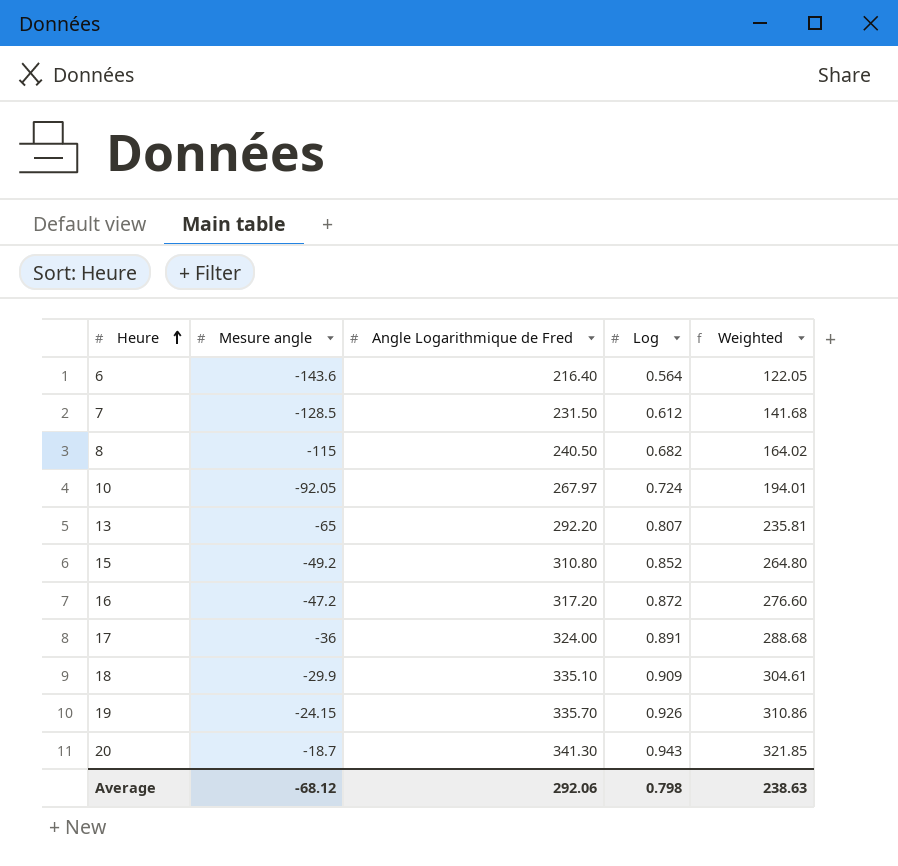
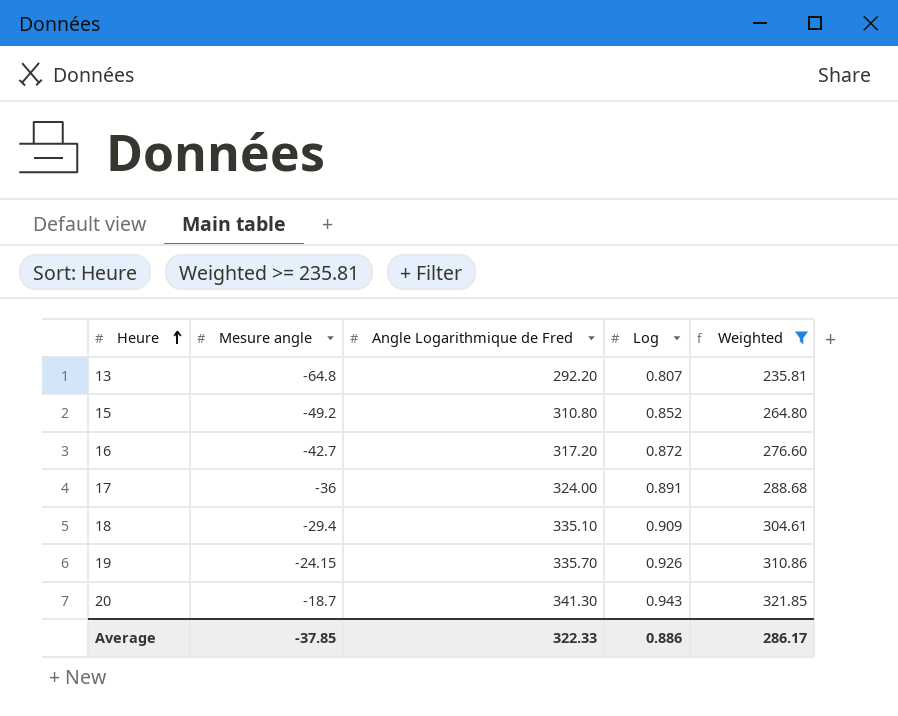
filter: none -> Weighted >= 235.81
13 | Mesure angle: -65 -> -64.8
16 | Mesure angle: -47.2 -> -42.7
18 | Mesure angle: -29.9 -> -29.4
Average | Mesure angle: -68.12 -> -37.85
Average | Angle Logarithmique de Fred: 292.06 -> 322.33
Average | Log: 0.798 -> 0.886
Average | Weighted: 238.63 -> 286.17

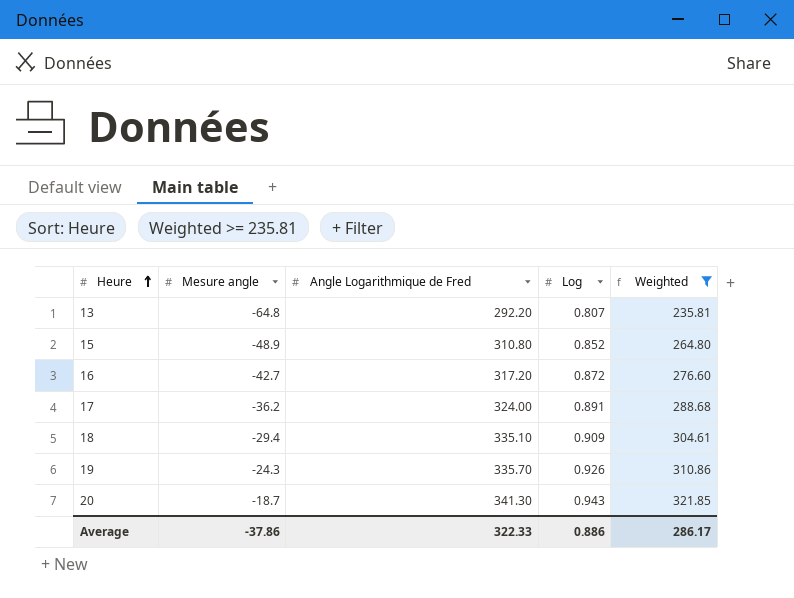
15 | Mesure angle: -49.2 -> -48.9
17 | Mesure angle: -36 -> -36.2
19 | Mesure angle: -24.15 -> -24.3
Average | Mesure angle: -37.85 -> -37.86

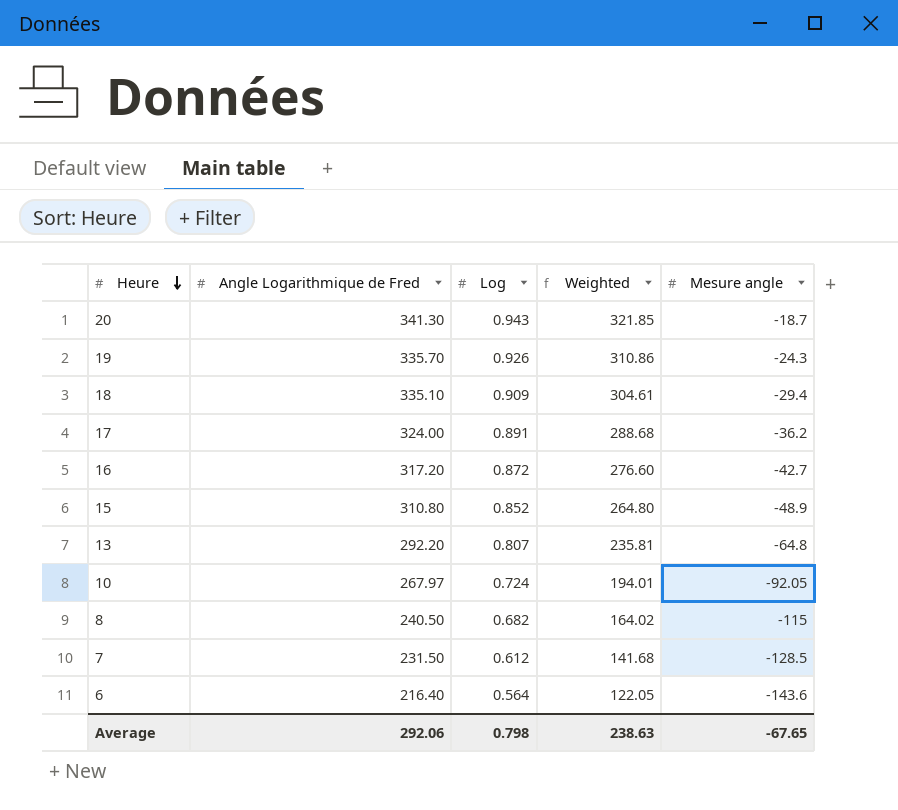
filter: Weighted >= 235.81 -> none
row order: Heure ascending -> Heure descending
column Mesure angle | position: 2 -> 5
Average | Angle Logarithmique de Fred: 322.33 -> 292.06
Average | Log: 0.886 -> 0.798
Average | Weighted: 286.17 -> 238.63
Average | Mesure angle: -37.86 -> -67.65

